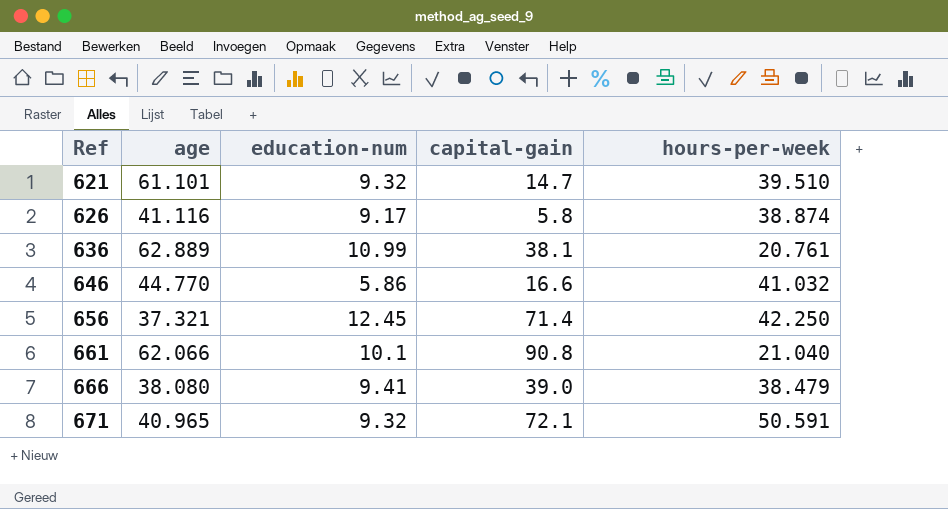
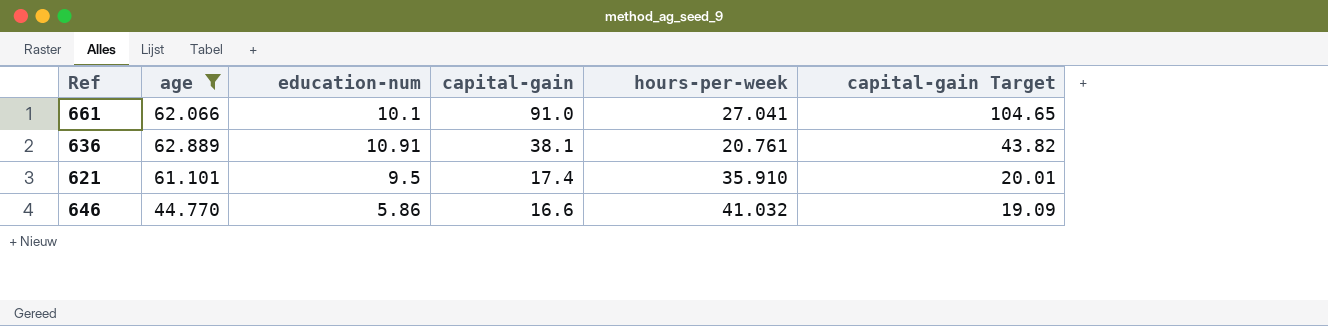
filter: none -> age >= 44.770
row order: Ref ascending -> capital-gain descending
column capital-gain Target | formula: none -> [capital-gain] * 1.15
661 | capital-gain: 90.8 -> 91.0
661 | hours-per-week: 21.040 -> 27.041
636 | education-num: 10.99 -> 10.91
621 | education-num: 9.32 -> 9.5
621 | capital-gain: 14.7 -> 17.4
621 | hours-per-week: 39.510 -> 35.910

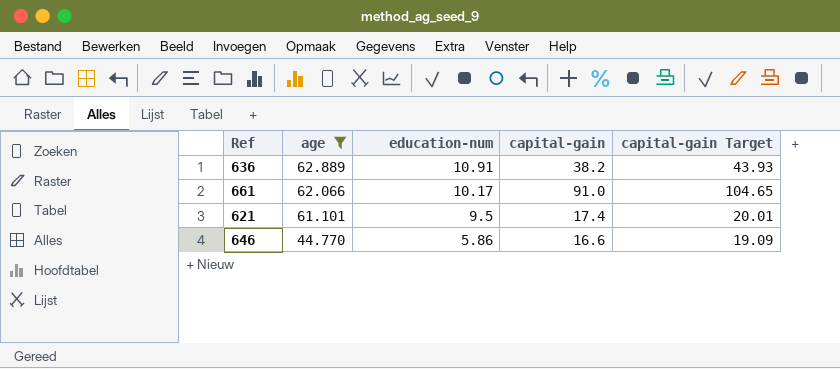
row order: capital-gain descending -> age descending
column hours-per-week | position: 5 -> none
636 | capital-gain: 38.1 -> 38.2
636 | capital-gain Target: 43.82 -> 43.93
661 | education-num: 10.1 -> 10.17

